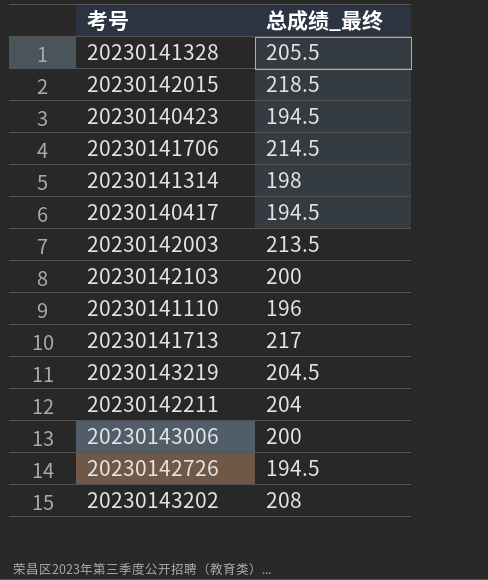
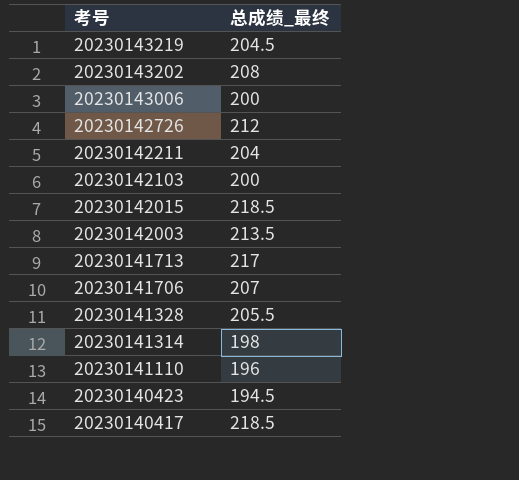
row order: none -> 考号 descending
20230142726 | 总成绩_最终: 194.5 -> 212
20230141706 | 总成绩_最终: 214.5 -> 207
20230140417 | 总成绩_最终: 194.5 -> 218.5

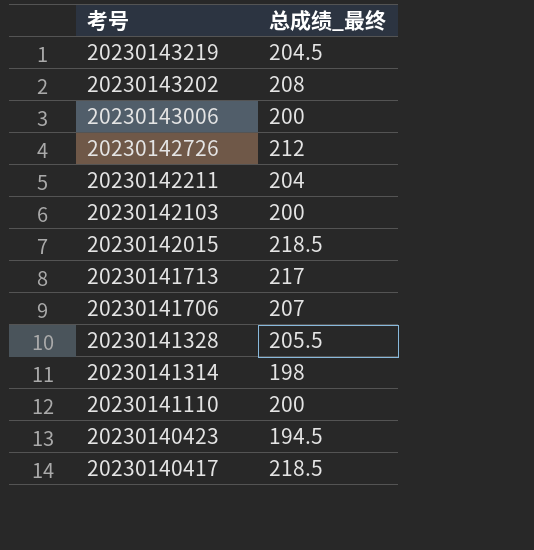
row 20230142003: 213.5 -> none
20230141110 | 总成绩_最终: 196 -> 200

